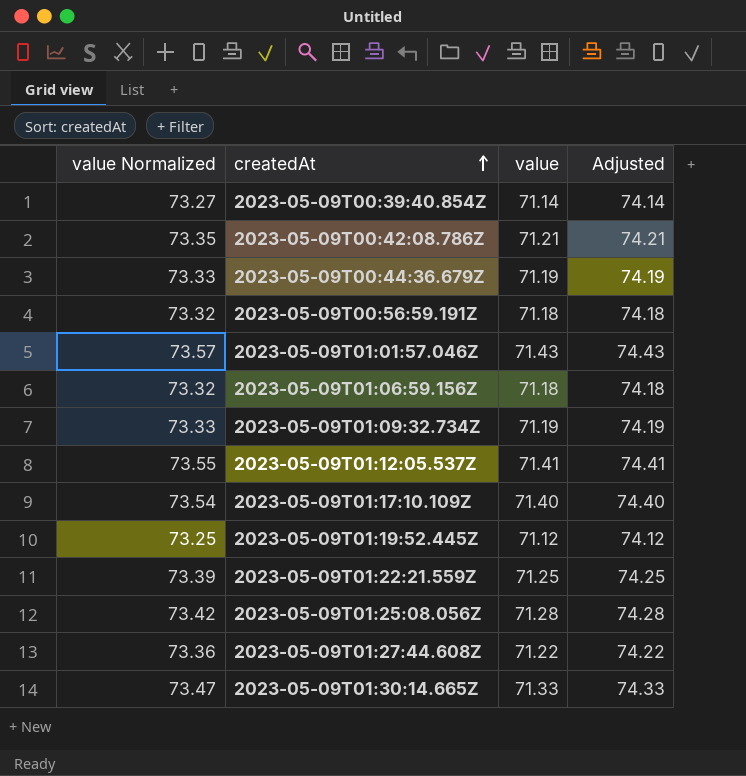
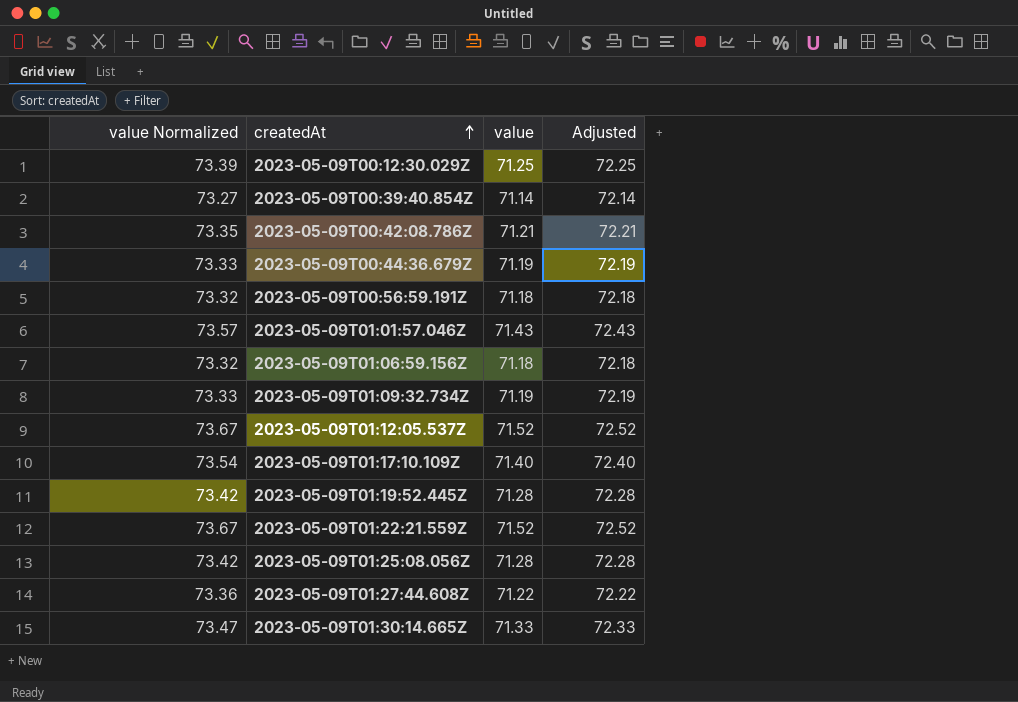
column Adjusted | formula: [value] + 3 -> [value] + 1
row 2023-05-09T00:12:30.029Z: none -> 73.39 | 71.25 | 72.25
2023-05-09T01:12:05.537Z | value Normalized: 73.55 -> 73.67
2023-05-09T01:12:05.537Z | value: 71.41 -> 71.52
2023-05-09T01:19:52.445Z | value Normalized: 73.25 -> 73.42
2023-05-09T01:19:52.445Z | value: 71.12 -> 71.28
2023-05-09T01:22:21.559Z | value Normalized: 73.39 -> 73.67
2023-05-09T01:22:21.559Z | value: 71.25 -> 71.52

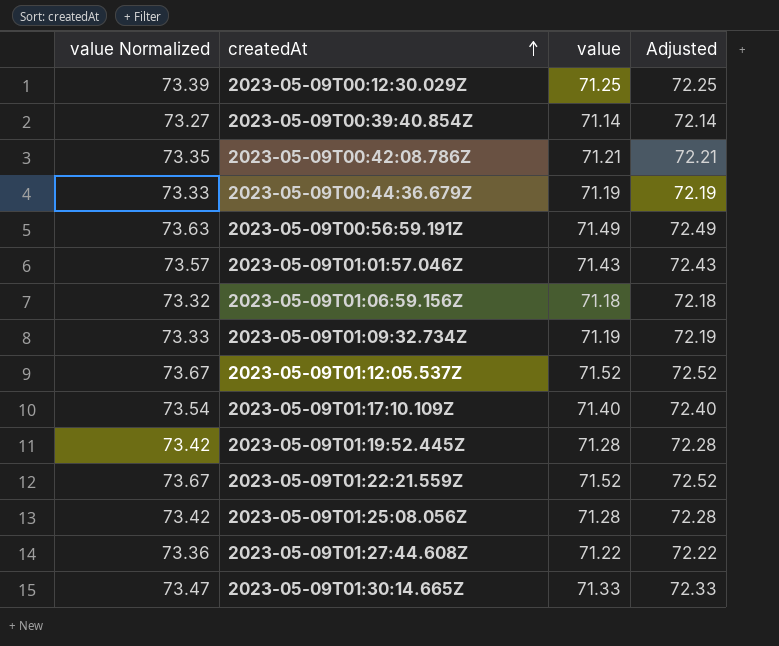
2023-05-09T00:56:59.191Z | value Normalized: 73.32 -> 73.63
2023-05-09T00:56:59.191Z | value: 71.18 -> 71.49
2023-05-09T00:56:59.191Z | Adjusted: 72.18 -> 72.49

